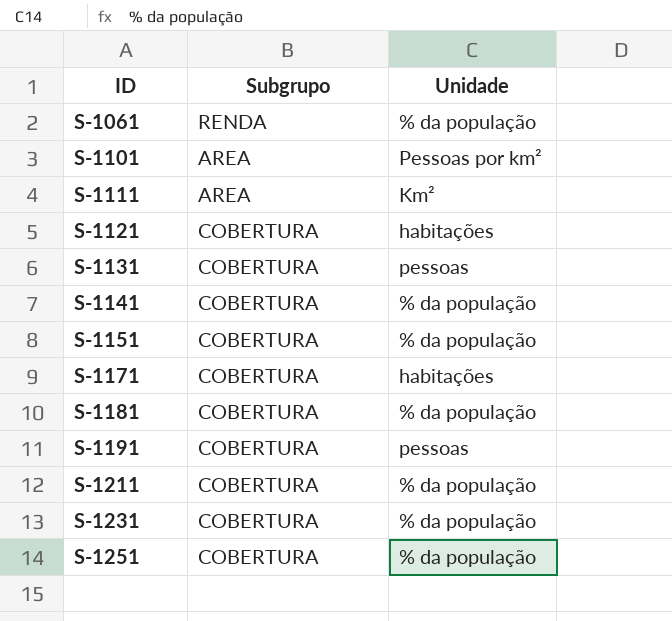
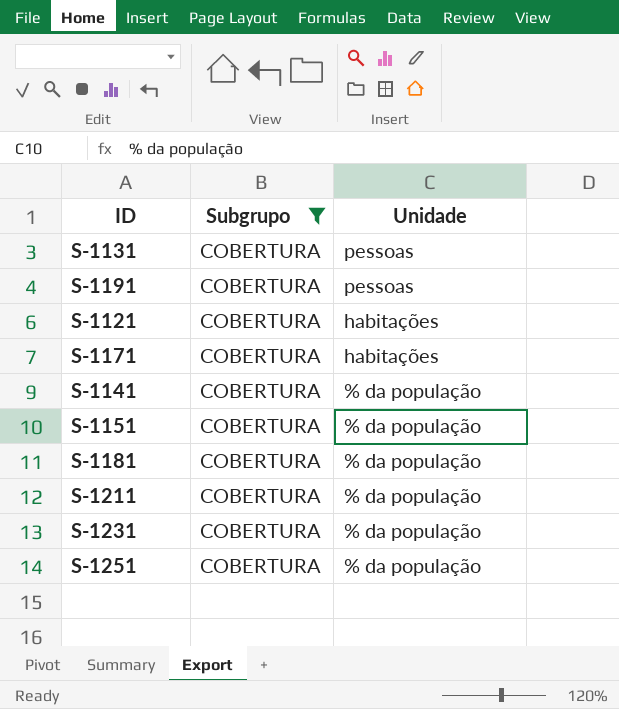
filter: none -> Subgrupo = COBERTURA
row order: ID ascending -> Unidade descending

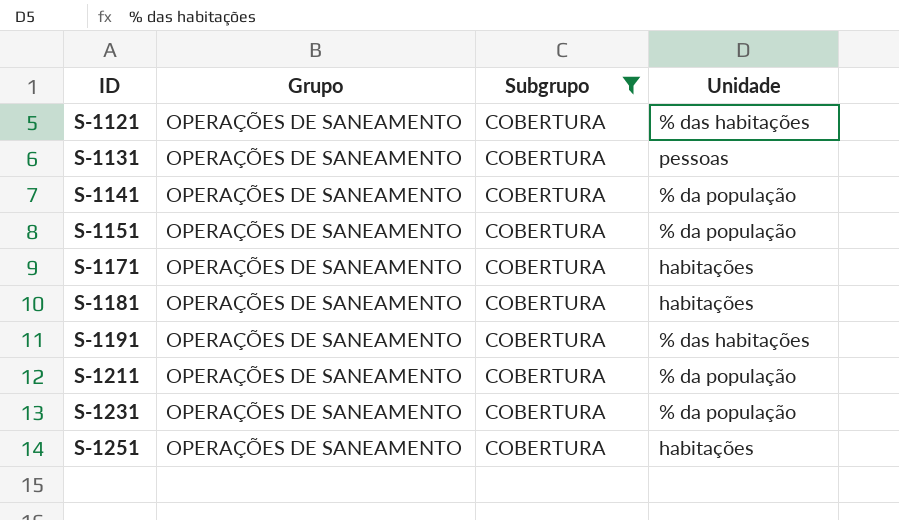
row order: Unidade descending -> ID ascending
column Grupo | position: none -> 2
S-1121 | Unidade: habitações -> % das habitações
S-1181 | Unidade: % da população -> habitações
S-1191 | Unidade: pessoas -> % das habitações
S-1251 | Unidade: % da população -> habitações

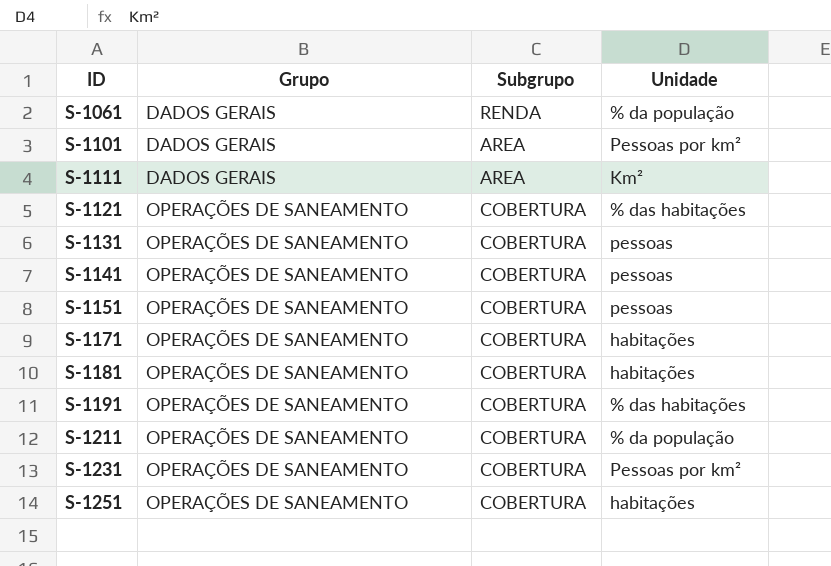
filter: Subgrupo = COBERTURA -> none
S-1141 | Unidade: % da população -> pessoas
S-1151 | Unidade: % da população -> pessoas
S-1231 | Unidade: % da população -> Pessoas por km²

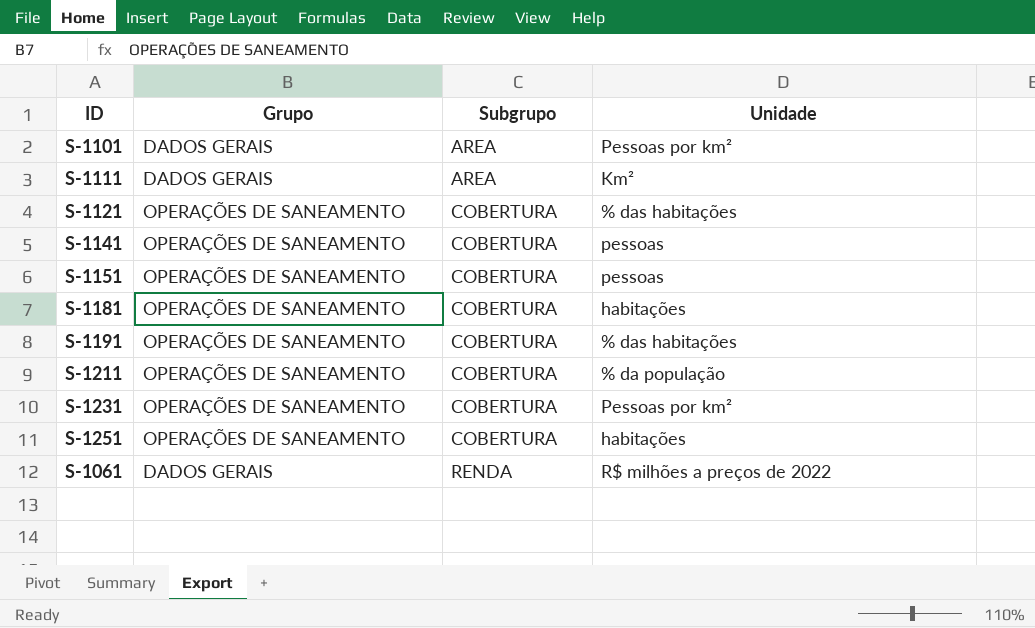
row order: ID ascending -> Subgrupo ascending
row S-1131: OPERAÇÕES DE SANEAMENTO | COBERTURA | pessoas -> none
row S-1171: OPERAÇÕES DE SANEAMENTO | COBERTURA | habitações -> none
S-1061 | Unidade: % da população -> R$ milhões a preços de 2022

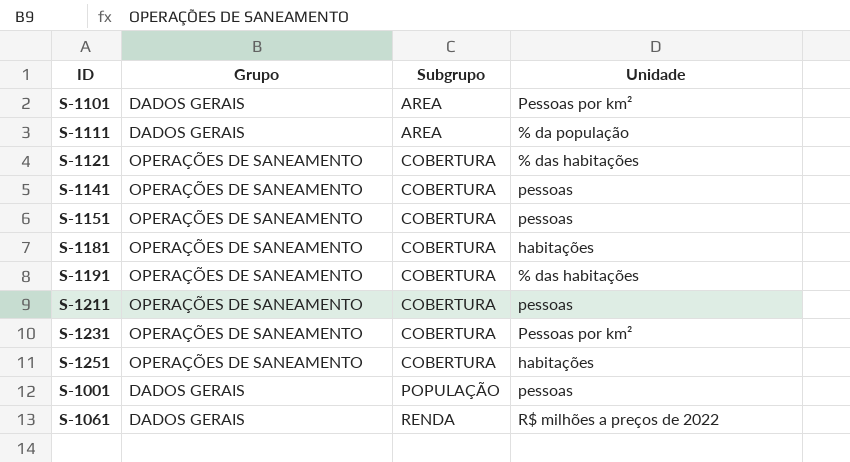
S-1111 | Unidade: Km² -> % da população
S-1211 | Unidade: % da população -> pessoas
row S-1001: none -> DADOS GERAIS | POPULAÇÃO | pessoas

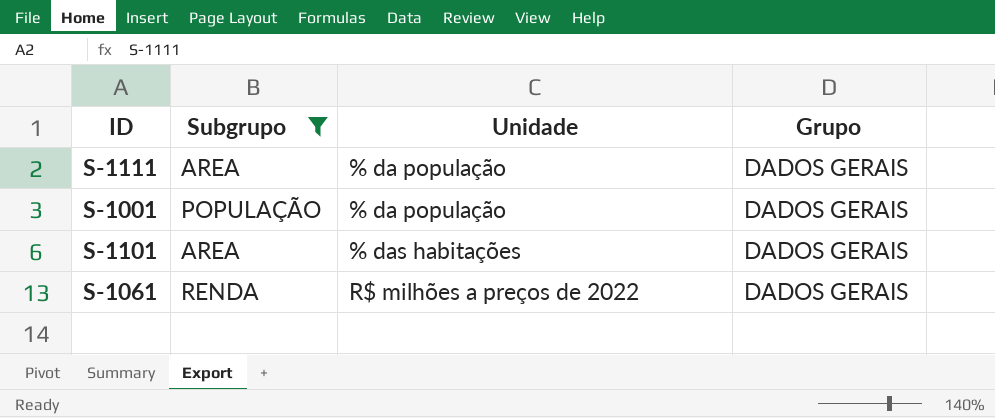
filter: none -> Subgrupo != COBERTURA
row order: Subgrupo ascending -> Unidade ascending
column Grupo | position: 2 -> 4
S-1001 | Unidade: pessoas -> % da população
S-1101 | Unidade: Pessoas por km² -> % das habitações

